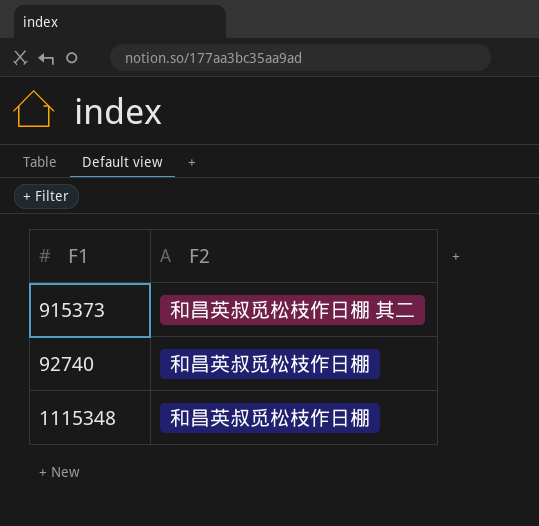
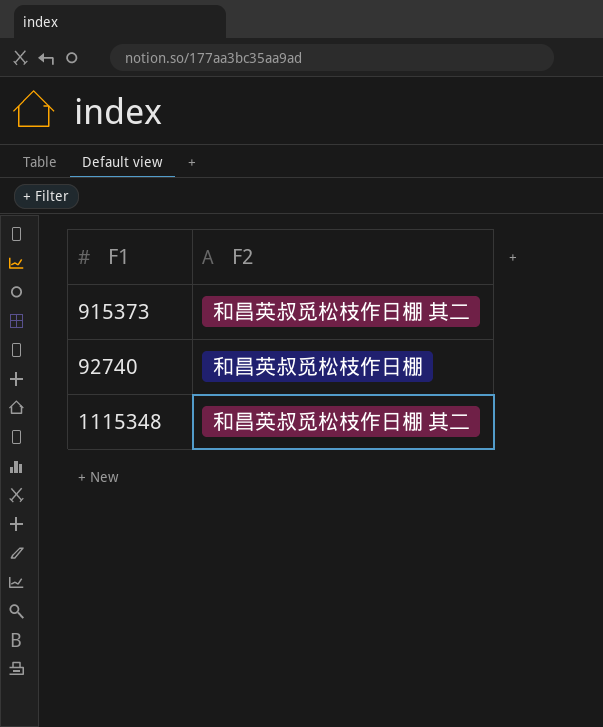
1115348 | F2: 和昌英叔觅松枝作日棚 -> 和昌英叔觅松枝作日棚 其二

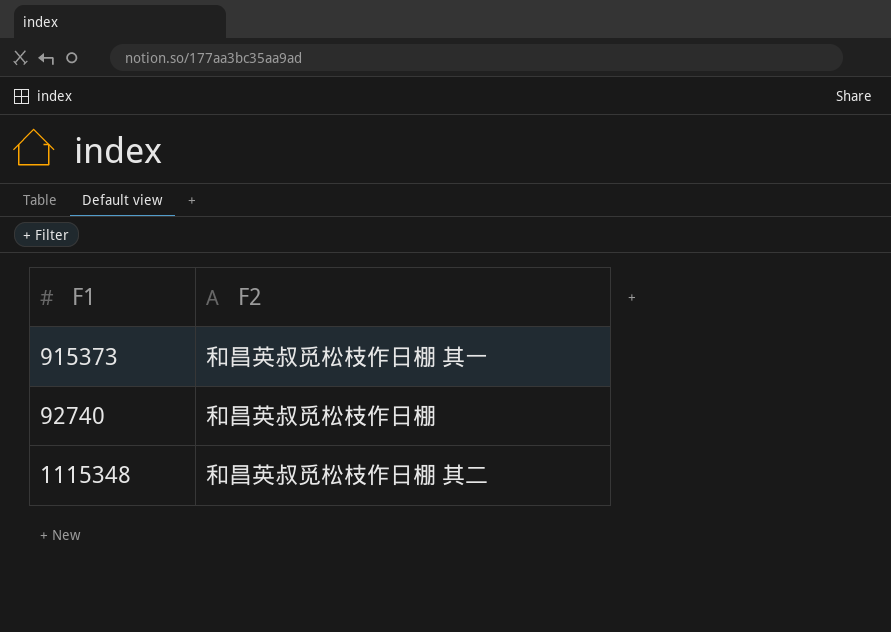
915373 | F2: 和昌英叔觅松枝作日棚 其二 -> 和昌英叔觅松枝作日棚 其一

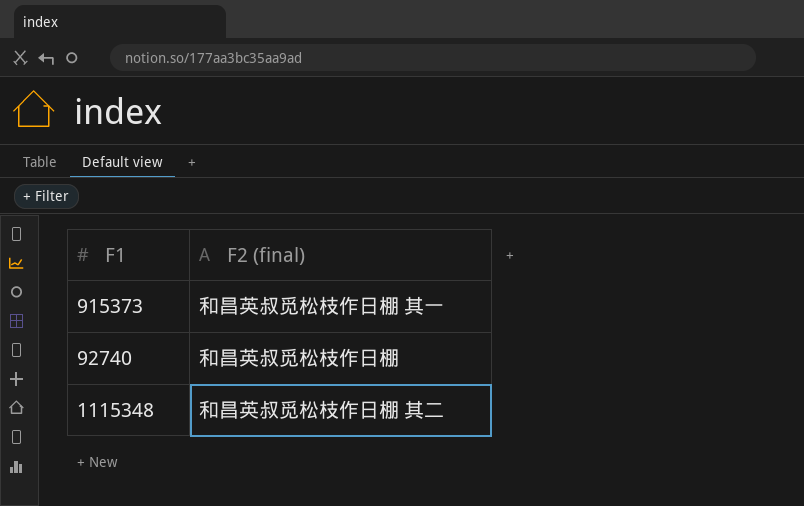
column name: F2 -> F2 (final)

